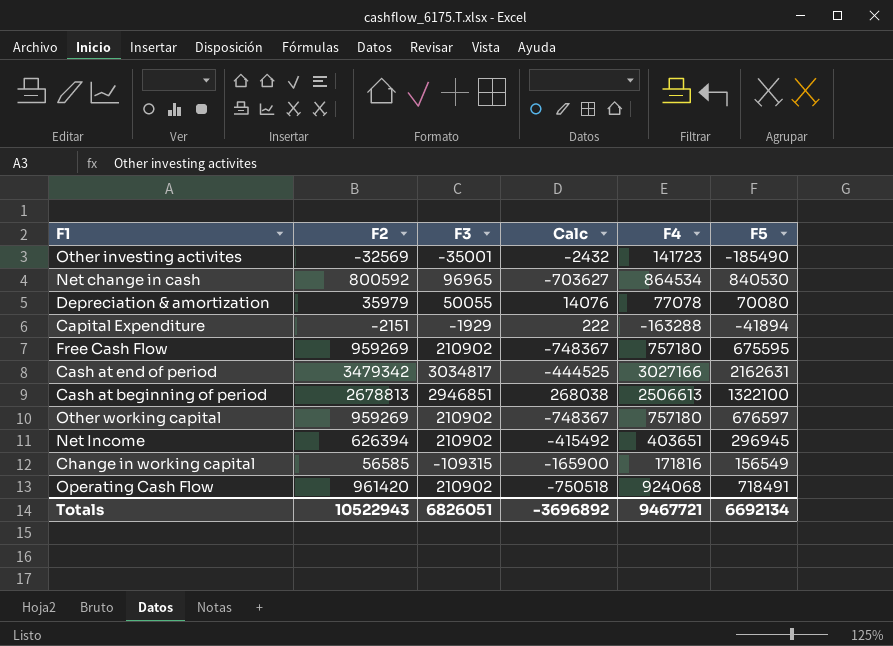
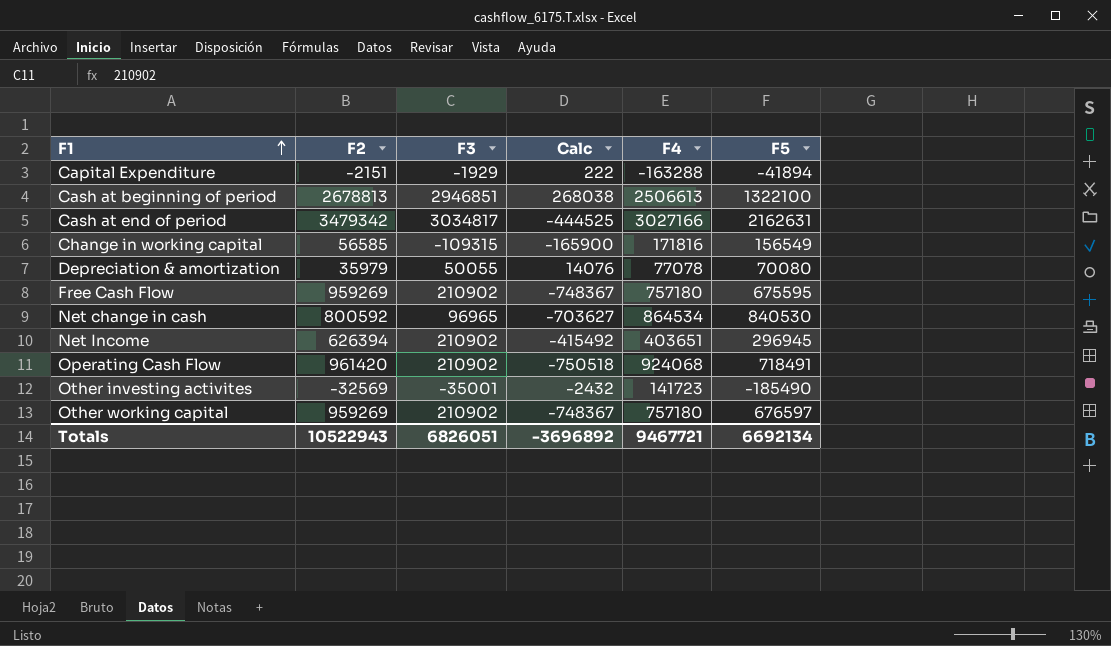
row order: none -> F1 ascending

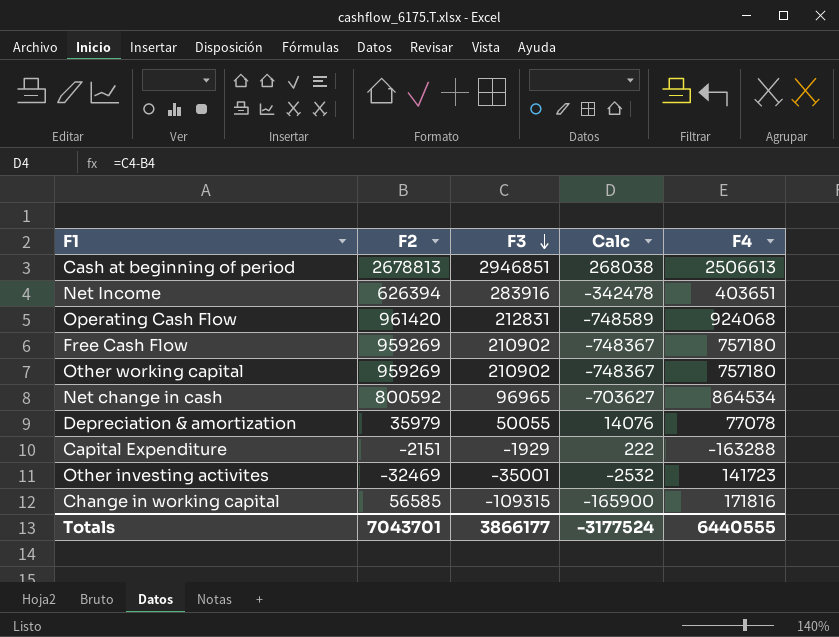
row order: F1 ascending -> F3 descending
column F5 | position: 6 -> none
row Cash at end of period: 3479342 | 3034817 | -444525 | 3027166 | 2162631 -> none
Net Income | F3: 210902 -> 283916
Net Income | Calc: -415492 -> -342478
Operating Cash Flow | F3: 210902 -> 212831
Operating Cash Flow | Calc: -750518 -> -748589
Other investing activites | F2: -32569 -> -32469
Other investing activites | Calc: -2432 -> -2532
Totals | F2: 10522943 -> 7043701
Totals | F3: 6826051 -> 3866177
Totals | Calc: -3696892 -> -3177524
Totals | F4: 9467721 -> 6440555

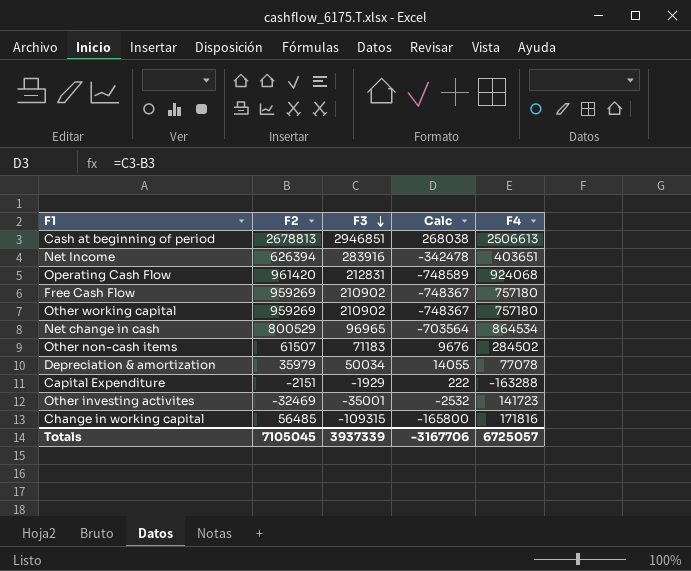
Net change in cash | F2: 800592 -> 800529
Net change in cash | Calc: -703627 -> -703564
row Other non-cash items: none -> 61507 | 71183 | 9676 | 284502
Depreciation & amortization | F3: 50055 -> 50034
Depreciation & amortization | Calc: 14076 -> 14055
Change in working capital | F2: 56585 -> 56485
Change in working capital | Calc: -165900 -> -165800
Totals | F2: 7043701 -> 7105045
Totals | F3: 3866177 -> 3937339
Totals | Calc: -3177524 -> -3167706
Totals | F4: 6440555 -> 6725057

